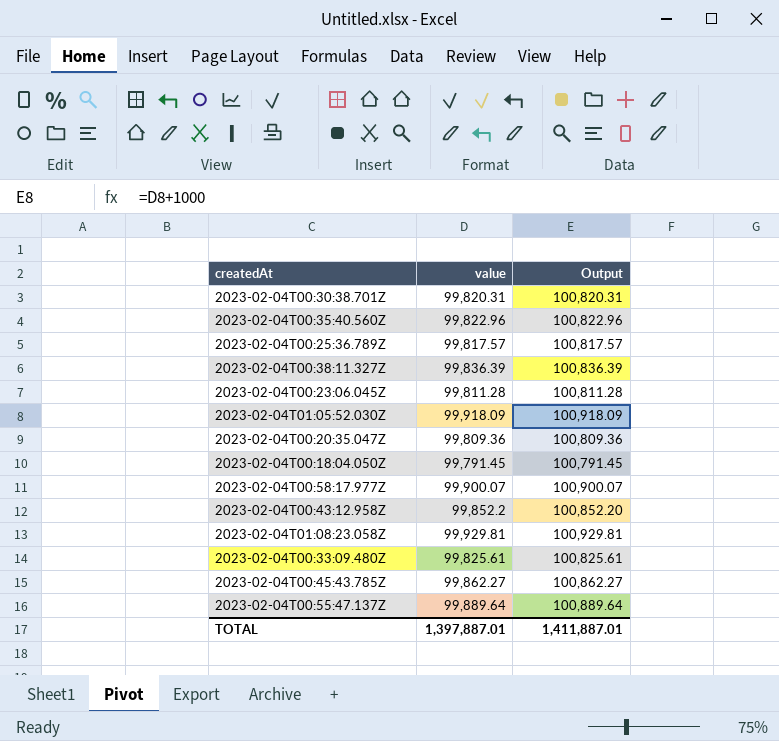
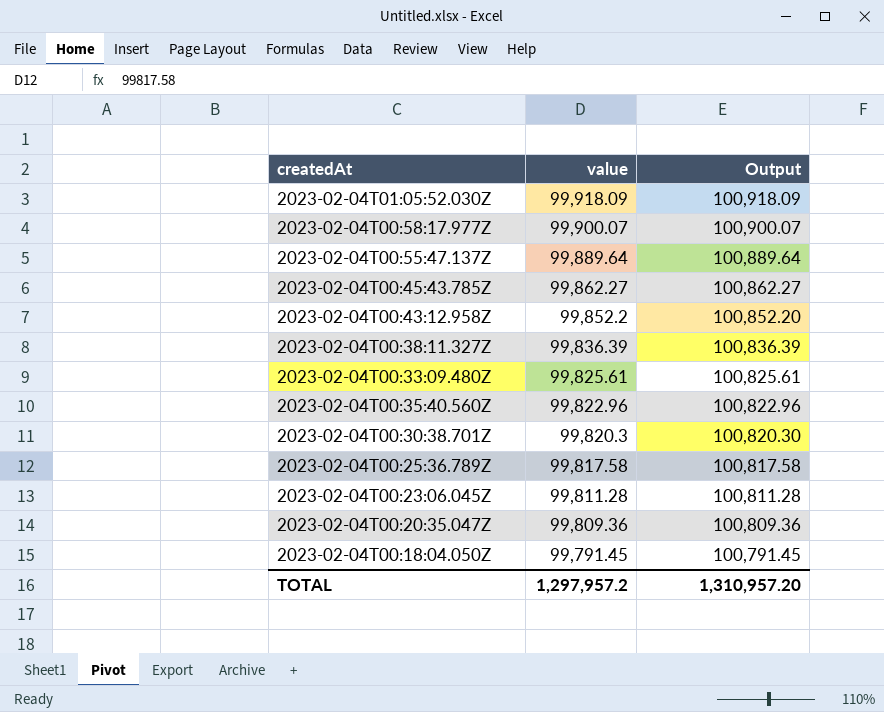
row order: none -> value descending
row 2023-02-04T01:08:23.058Z: 99,929.81 | 100,929.81 -> none
2023-02-04T00:30:38.701Z | value: 99,820.31 -> 99,820.3
2023-02-04T00:30:38.701Z | Output: 100,820.31 -> 100,820.30
2023-02-04T00:25:36.789Z | value: 99,817.57 -> 99,817.58
2023-02-04T00:25:36.789Z | Output: 100,817.57 -> 100,817.58
TOTAL | value: 1,397,887.01 -> 1,297,957.2
TOTAL | Output: 1,411,887.01 -> 1,310,957.20

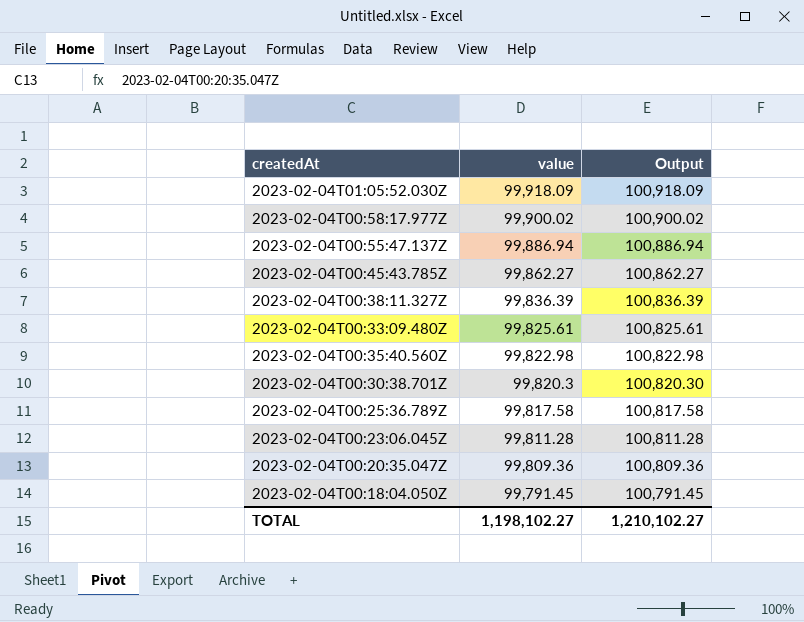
row 2023-02-04T00:43:12.958Z: 99,852.2 | 100,852.20 -> none
2023-02-04T00:58:17.977Z | value: 99,900.07 -> 99,900.02
2023-02-04T00:58:17.977Z | Output: 100,900.07 -> 100,900.02
2023-02-04T00:55:47.137Z | value: 99,889.64 -> 99,886.94
2023-02-04T00:55:47.137Z | Output: 100,889.64 -> 100,886.94
2023-02-04T00:35:40.560Z | value: 99,822.96 -> 99,822.98
2023-02-04T00:35:40.560Z | Output: 100,822.96 -> 100,822.98
TOTAL | value: 1,297,957.2 -> 1,198,102.27
TOTAL | Output: 1,310,957.20 -> 1,210,102.27

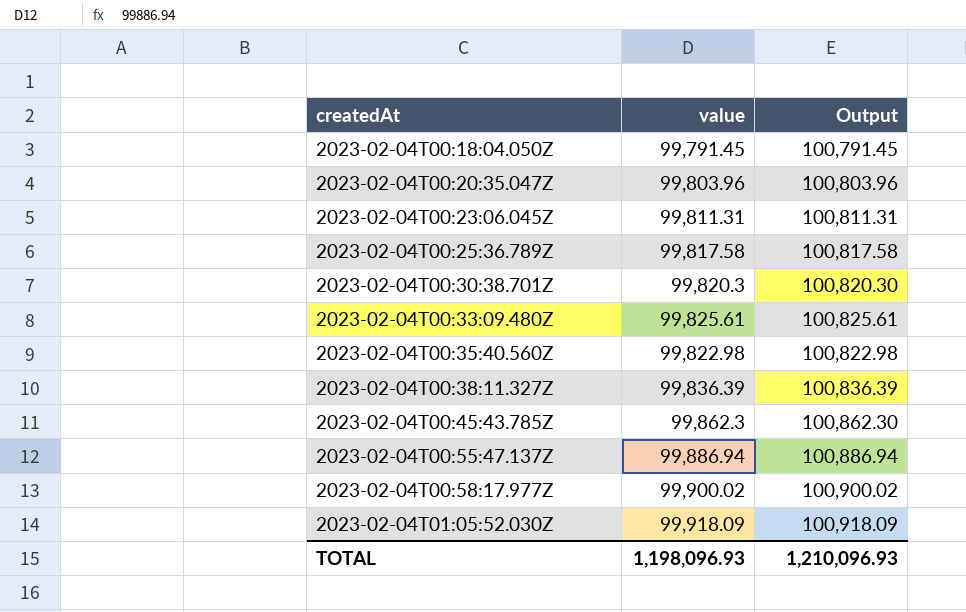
row order: value descending -> createdAt ascending
2023-02-04T00:20:35.047Z | value: 99,809.36 -> 99,803.96
2023-02-04T00:20:35.047Z | Output: 100,809.36 -> 100,803.96
2023-02-04T00:23:06.045Z | value: 99,811.28 -> 99,811.31
2023-02-04T00:23:06.045Z | Output: 100,811.28 -> 100,811.31
2023-02-04T00:45:43.785Z | value: 99,862.27 -> 99,862.3
2023-02-04T00:45:43.785Z | Output: 100,862.27 -> 100,862.30
TOTAL | value: 1,198,102.27 -> 1,198,096.93
TOTAL | Output: 1,210,102.27 -> 1,210,096.93

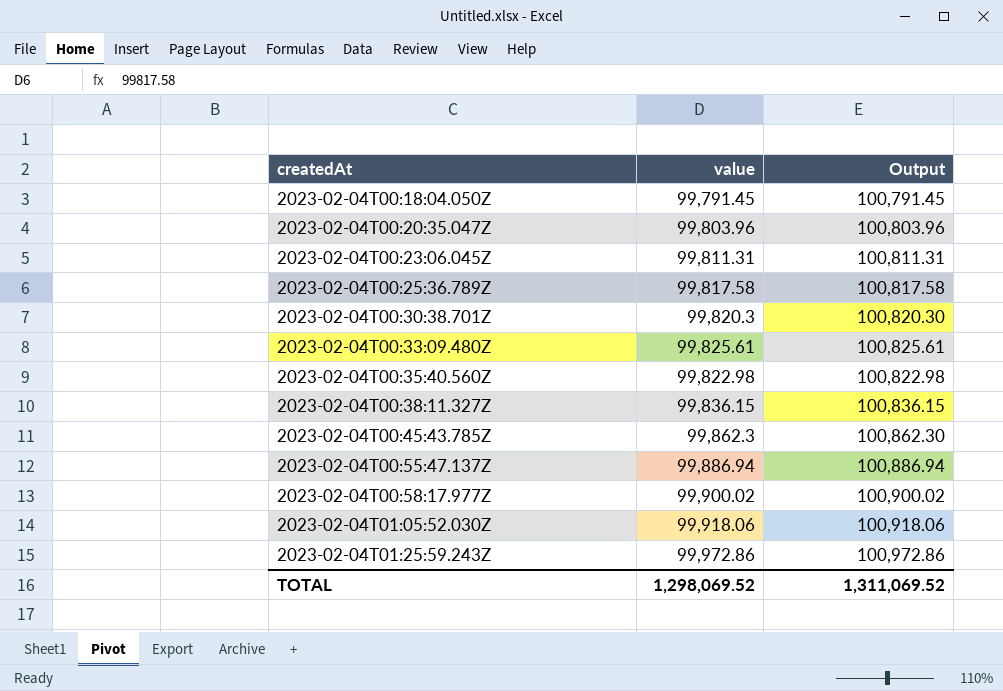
2023-02-04T00:38:11.327Z | value: 99,836.39 -> 99,836.15
2023-02-04T00:38:11.327Z | Output: 100,836.39 -> 100,836.15
2023-02-04T01:05:52.030Z | value: 99,918.09 -> 99,918.06
2023-02-04T01:05:52.030Z | Output: 100,918.09 -> 100,918.06
row 2023-02-04T01:25:59.243Z: none -> 99,972.86 | 100,972.86
TOTAL | value: 1,198,096.93 -> 1,298,069.52
TOTAL | Output: 1,210,096.93 -> 1,311,069.52

